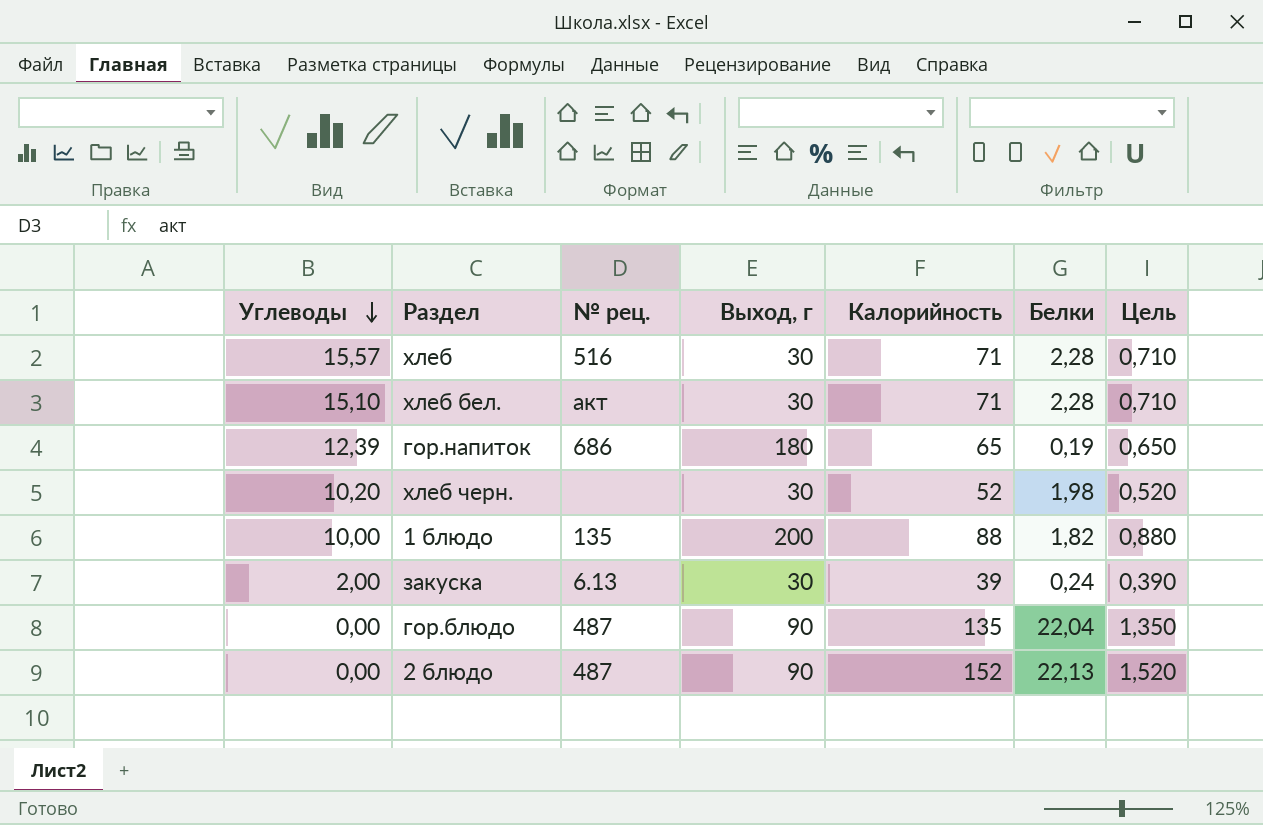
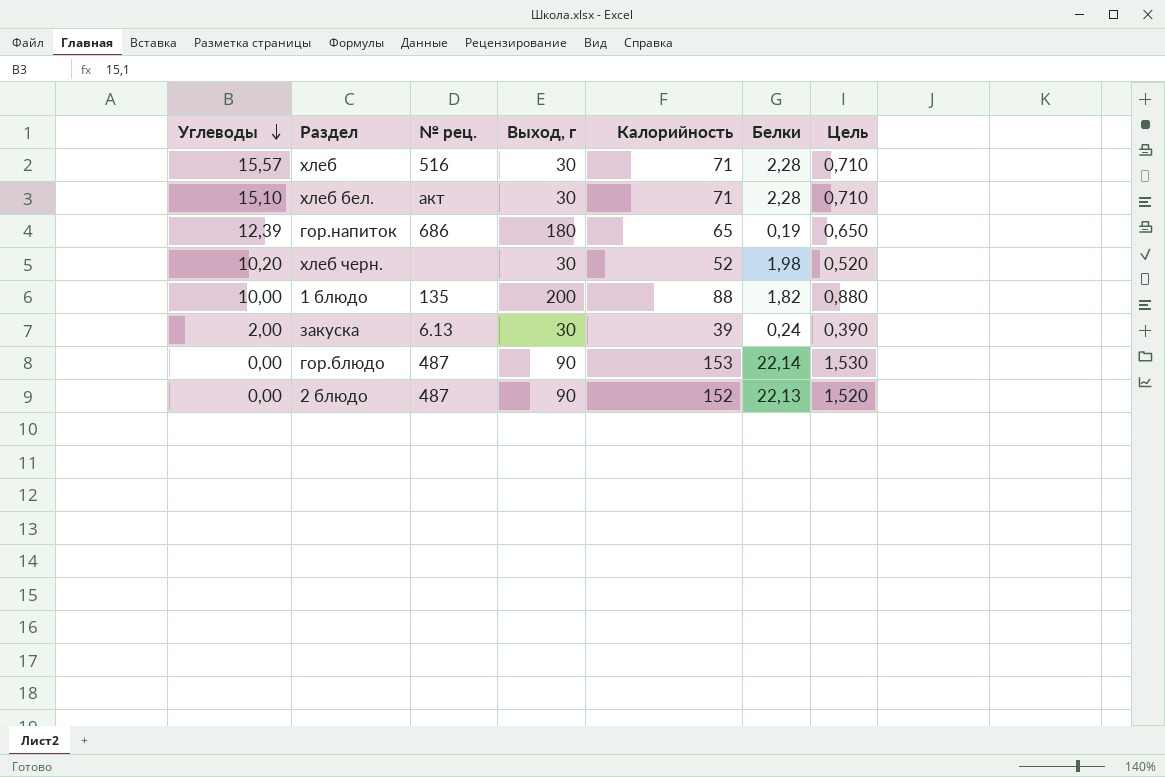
гор.блюдо | Калорийность: 135 -> 153
гор.блюдо | Белки: 22,04 -> 22,14
гор.блюдо | Цель: 1,350 -> 1,530

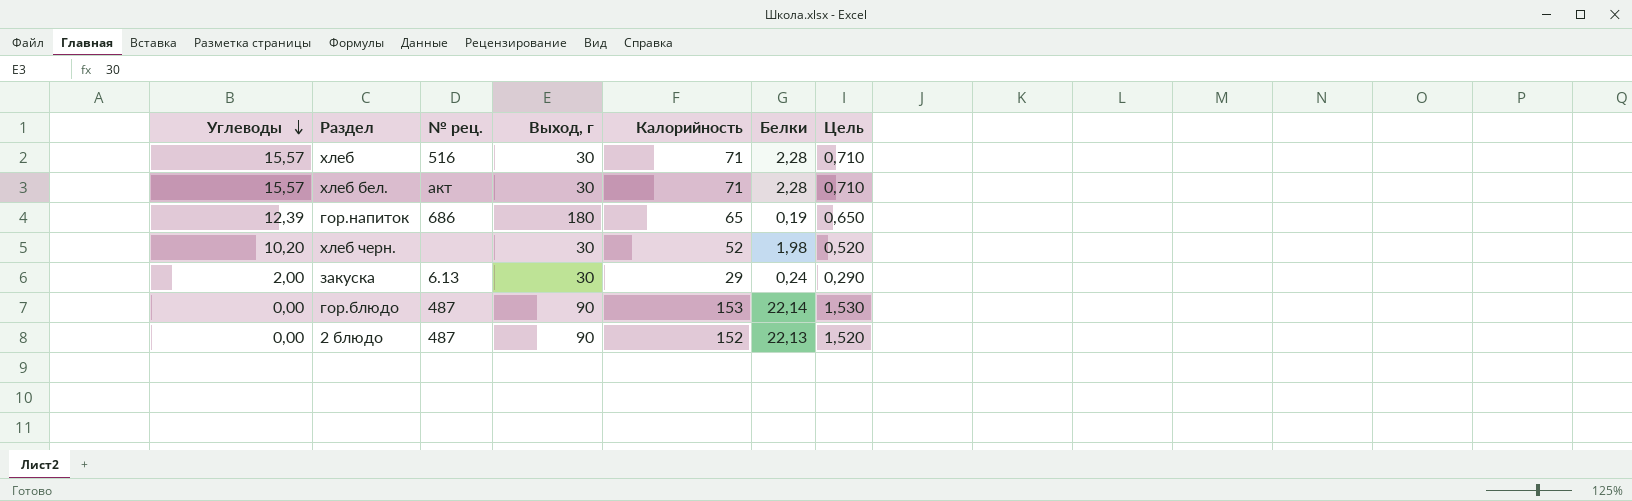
row 1 блюдо: 10,00 | 135 | 200 | 88 | 1,82 | 0,880 -> none
хлеб бел. | Углеводы: 15,10 -> 15,57
закуска | Калорийность: 39 -> 29
закуска | Цель: 0,390 -> 0,290

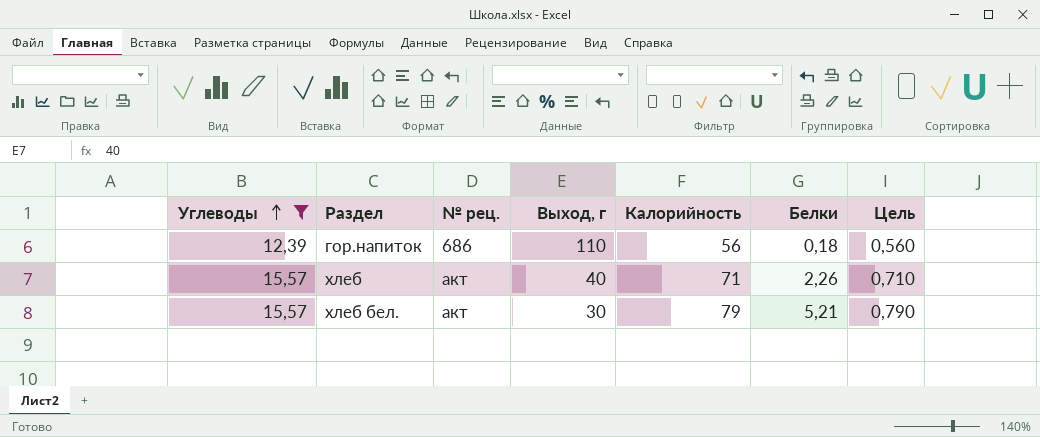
filter: none -> Углеводы >= 12,39
row order: Углеводы descending -> Углеводы ascending
гор.напиток | Выход, г: 180 -> 110
гор.напиток | Калорийность: 65 -> 56
гор.напиток | Белки: 0,19 -> 0,18
гор.напиток | Цель: 0,650 -> 0,560
хлеб | № рец.: 516 -> акт
хлеб | Выход, г: 30 -> 40
хлеб | Белки: 2,28 -> 2,26
хлеб бел. | Калорийность: 71 -> 79
хлеб бел. | Белки: 2,28 -> 5,21
хлеб бел. | Цель: 0,710 -> 0,790

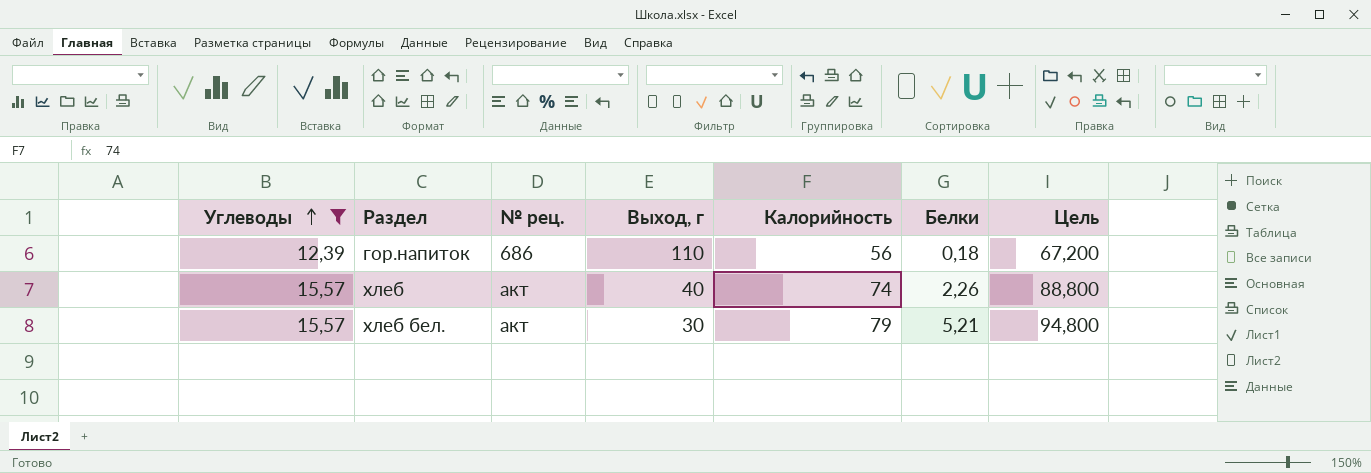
column Цель | formula: [Калорийность] * 0,01 -> [Калорийность] * 1,2
хлеб | Калорийность: 71 -> 74

